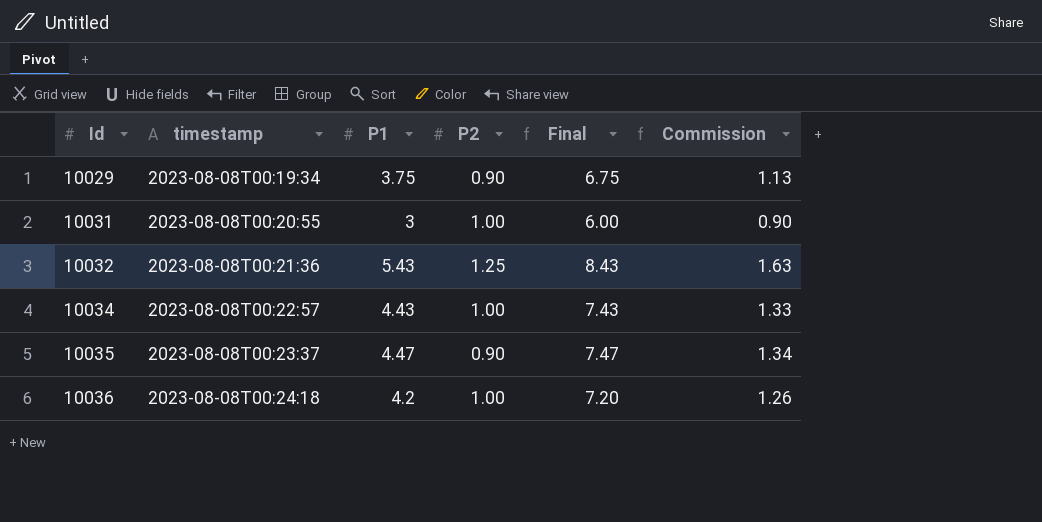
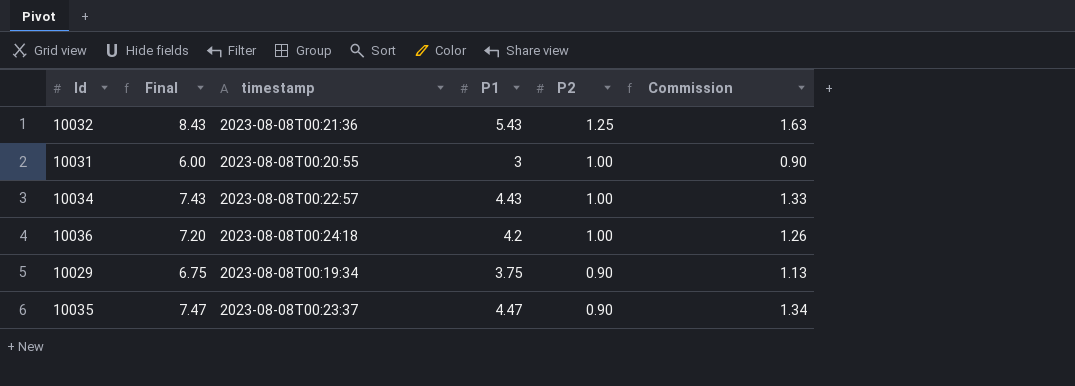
row order: Id ascending -> P2 descending
column Final | position: 5 -> 2

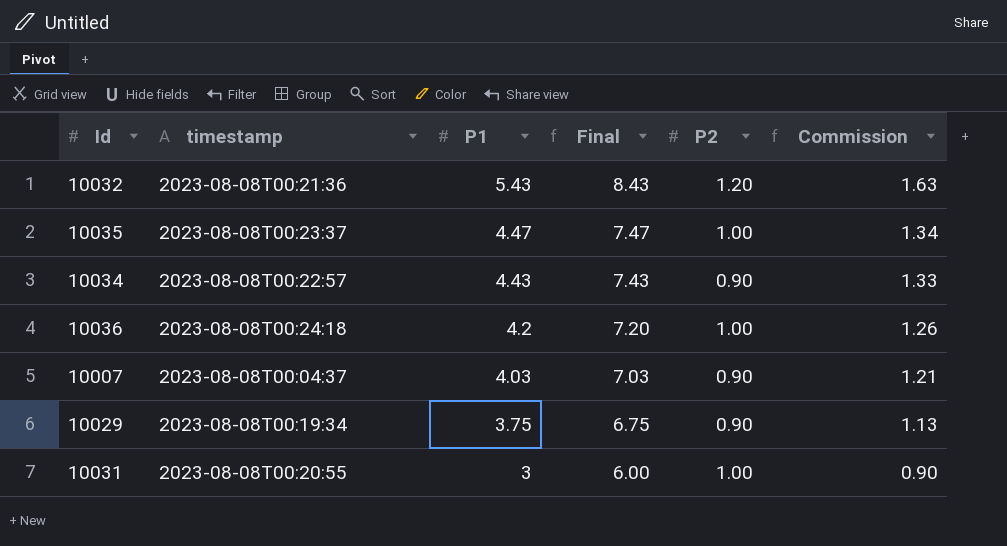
row order: P2 descending -> P1 descending
column Final | position: 2 -> 4
10032 | P2: 1.25 -> 1.20
10035 | P2: 0.90 -> 1.00
10034 | P2: 1.00 -> 0.90
row 10007: none -> 2023-08-08T00:04:37 | 4.03 | 7.03 | 0.90 | 1.21

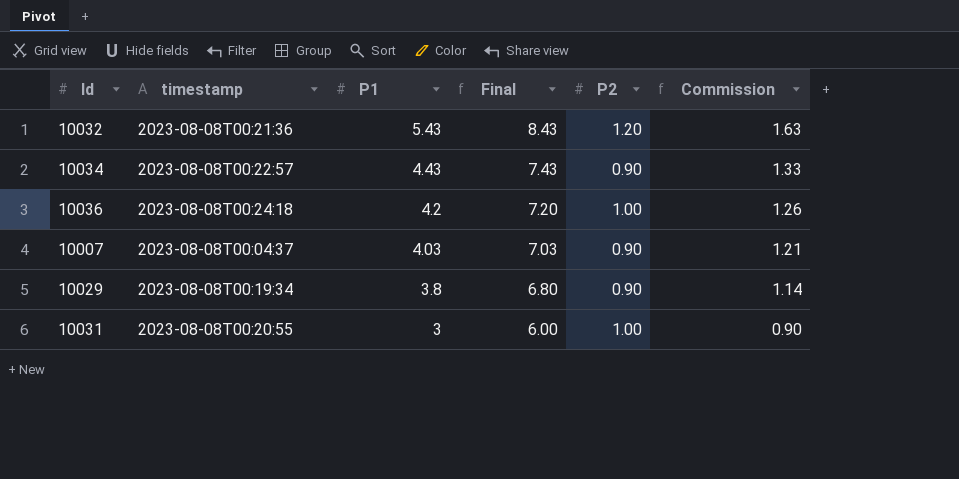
row 10035: 2023-08-08T00:23:37 | 4.47 | 7.47 | 1.00 | 1.34 -> none
10029 | P1: 3.75 -> 3.8
10029 | Final: 6.75 -> 6.80
10029 | Commission: 1.13 -> 1.14

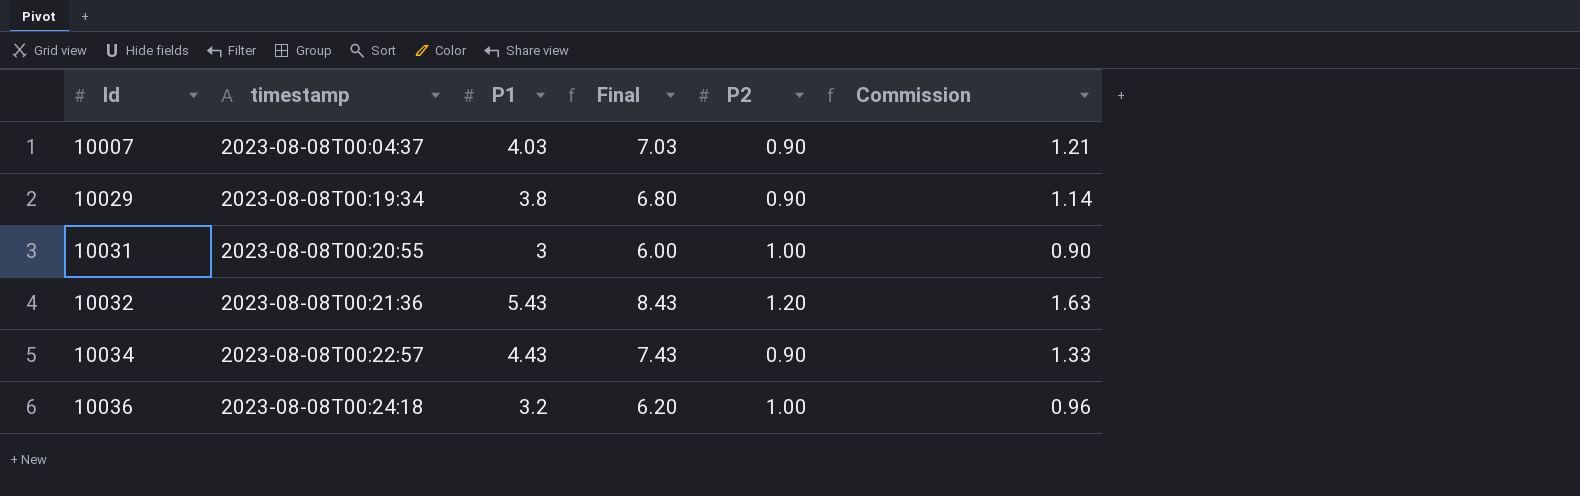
row order: P1 descending -> Id ascending
10036 | P1: 4.2 -> 3.2
10036 | Final: 7.20 -> 6.20
10036 | Commission: 1.26 -> 0.96

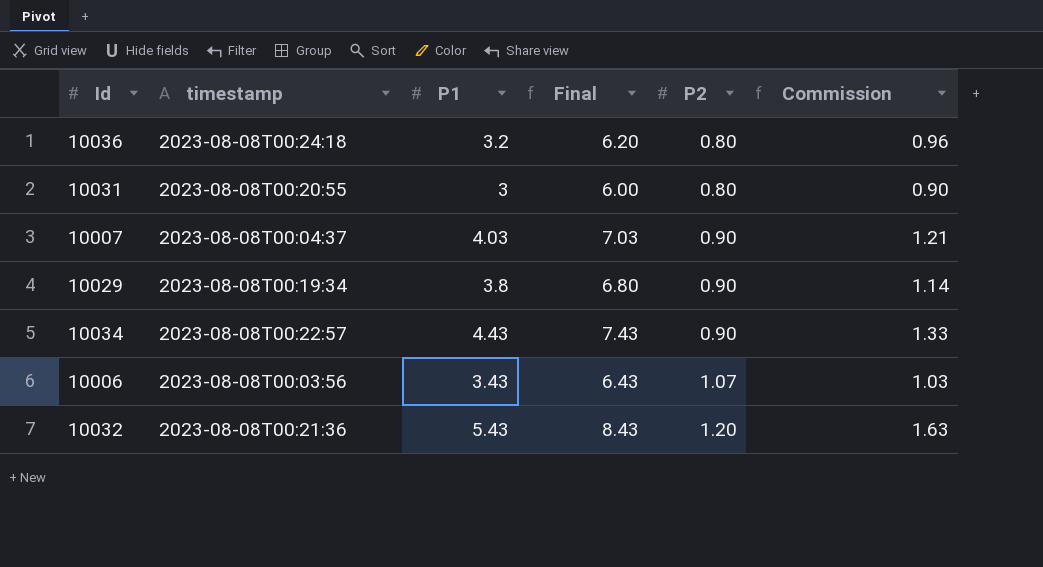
row order: Id ascending -> P2 ascending
10036 | P2: 1.00 -> 0.80
10031 | P2: 1.00 -> 0.80
row 10006: none -> 2023-08-08T00:03:56 | 3.43 | 6.43 | 1.07 | 1.03

